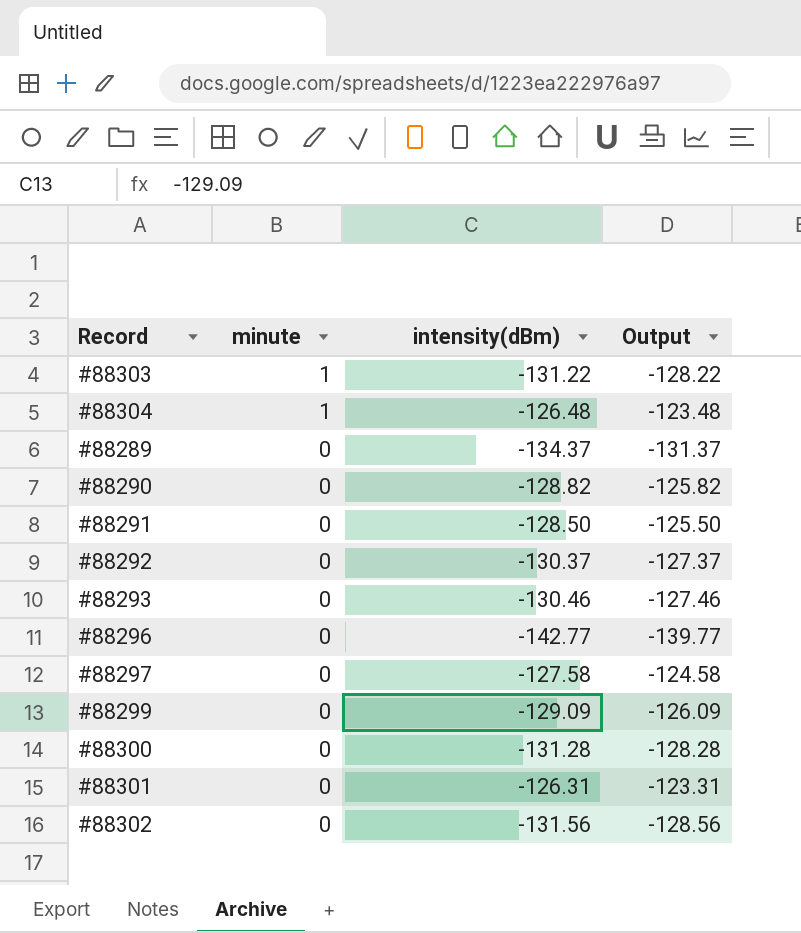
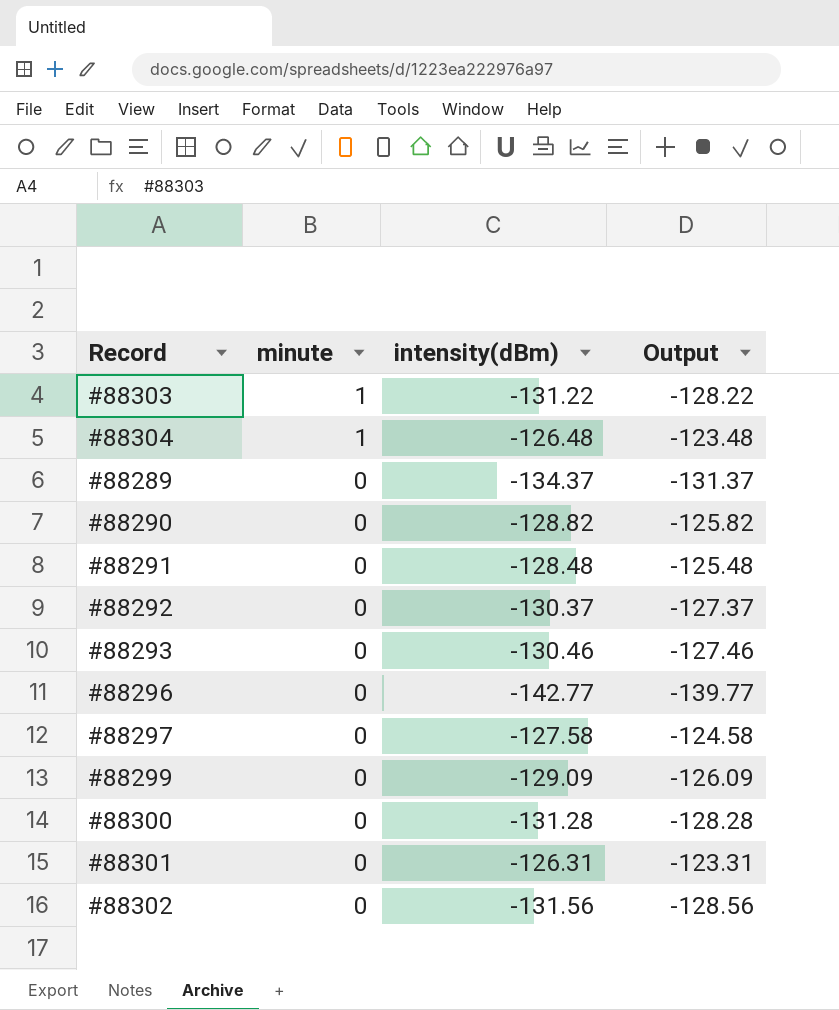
#88291 | intensity(dBm): -128.50 -> -128.48
#88291 | Output: -125.50 -> -125.48

